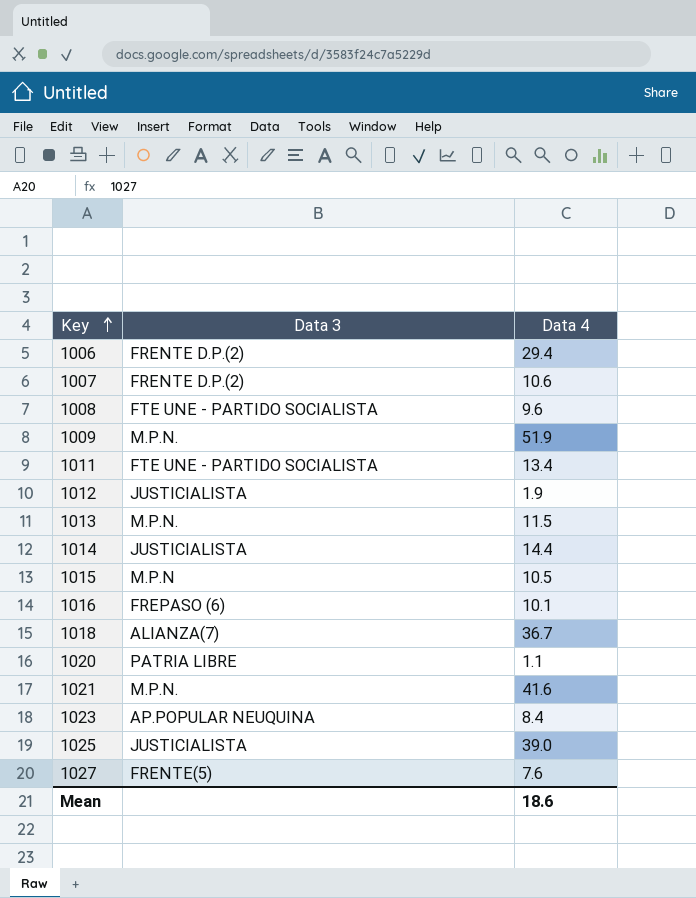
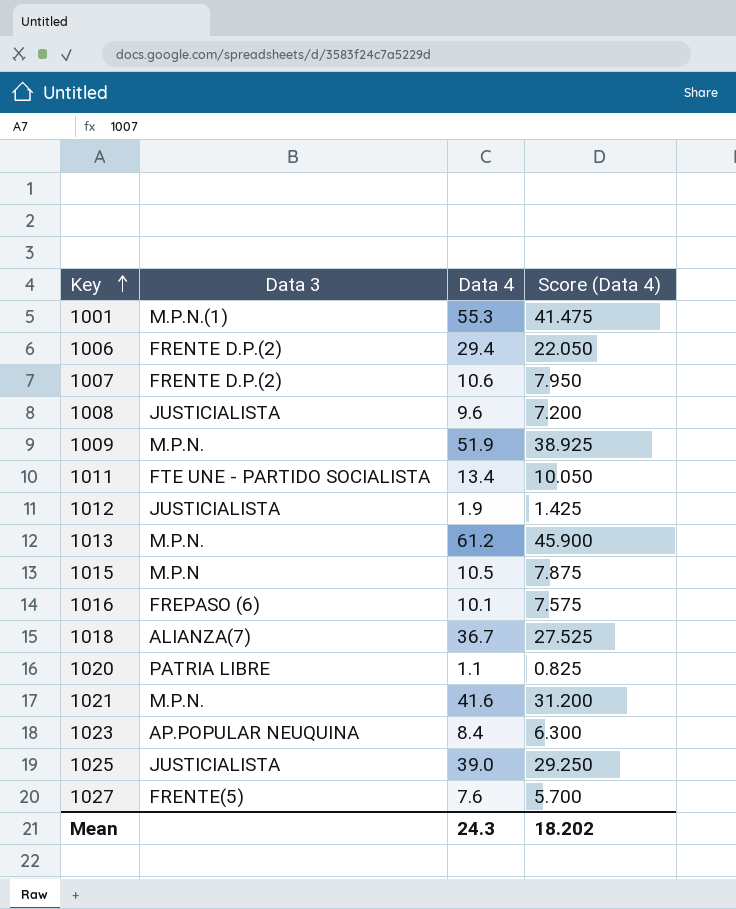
column Score (Data 4) | formula: none -> [Data 4] * 0.75
row 1014: JUSTICIALISTA | 14.4 -> none
row 1001: none -> M.P.N.(1) | 55.3 | 41.475
1008 | Data 3: FTE UNE - PARTIDO SOCIALISTA -> JUSTICIALISTA
1013 | Data 4: 11.5 -> 61.2
Mean | Data 4: 18.6 -> 24.3

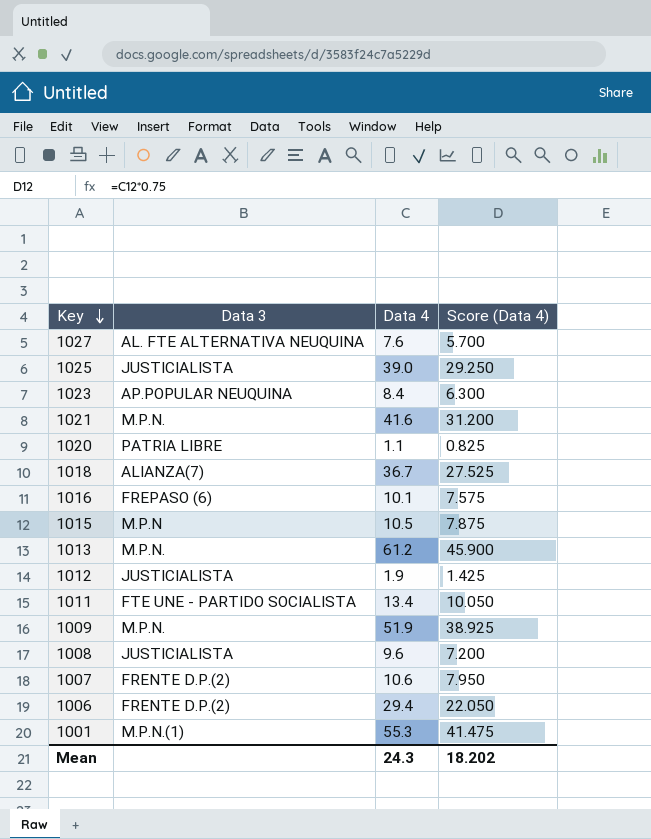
row order: Key ascending -> Key descending
1027 | Data 3: FRENTE(5) -> AL. FTE ALTERNATIVA NEUQUINA

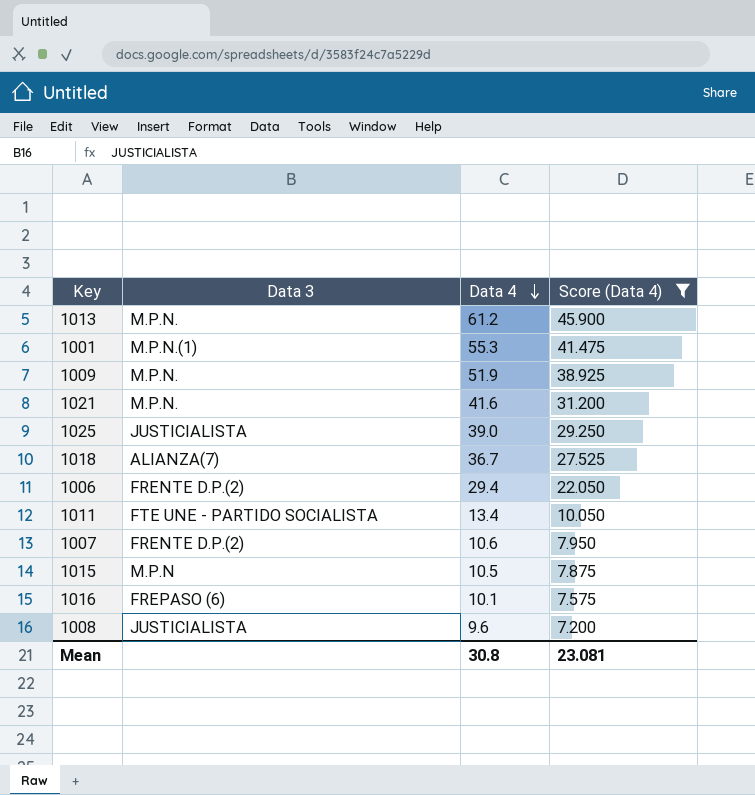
filter: none -> Score (Data 4) >= 7.200
row order: Key descending -> Data 4 descending
Mean | Data 4: 24.3 -> 30.8
Mean | Score (Data 4): 18.202 -> 23.081

